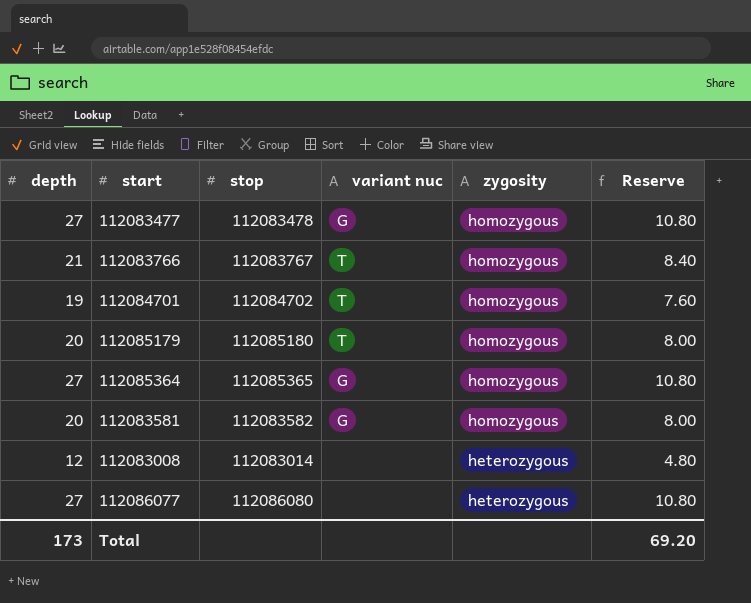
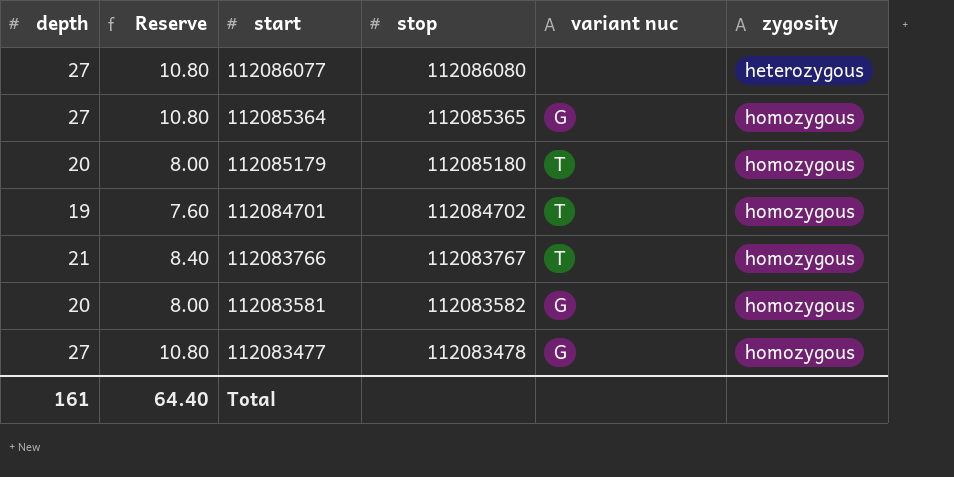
row order: zygosity descending -> start descending
column Reserve | position: 6 -> 2
row 112083008: 12 | 112083014 | none | heterozygous | 4.80 -> none
Total | depth: 173 -> 161
Total | Reserve: 69.20 -> 64.40

